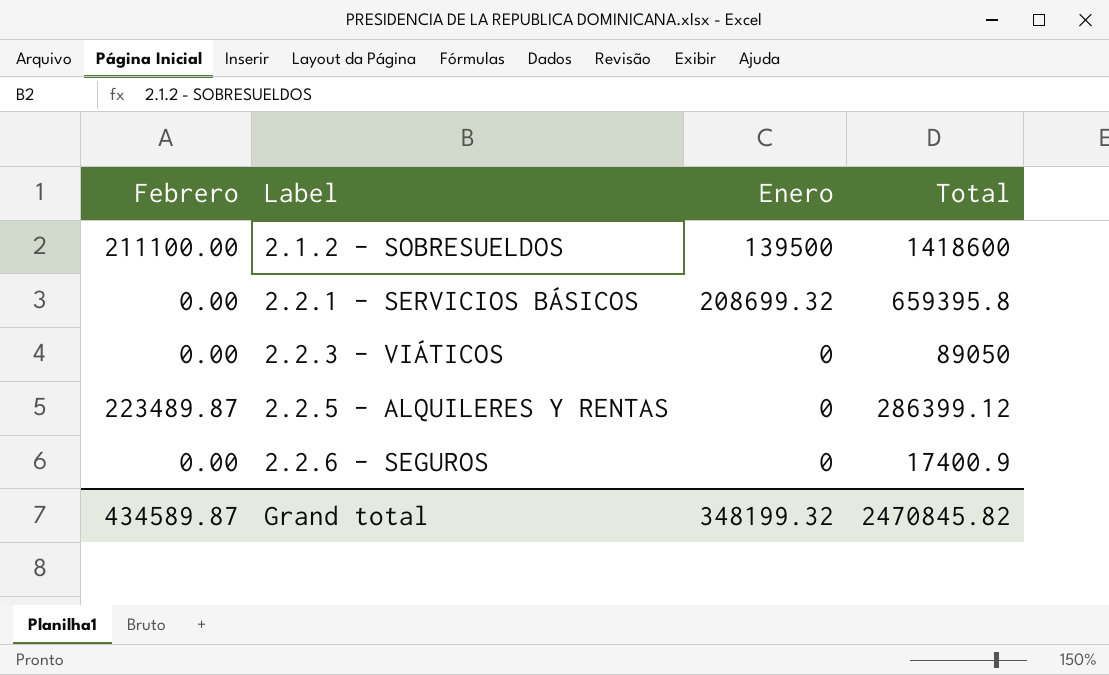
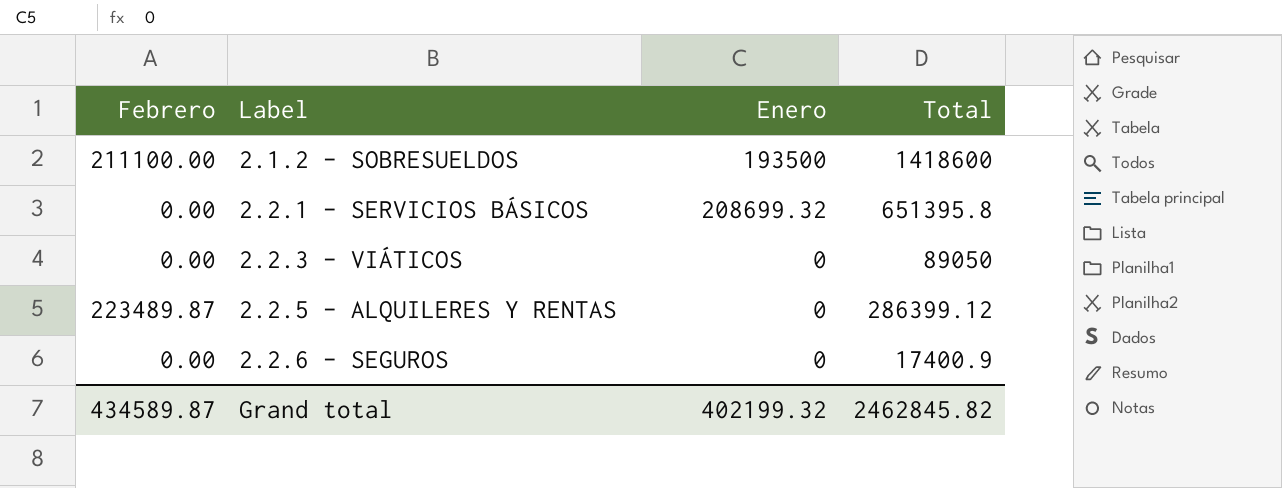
2.1.2 - SOBRESUELDOS | Enero: 139500 -> 193500
2.2.1 - SERVICIOS BÁSICOS | Total: 659395.8 -> 651395.8
Grand total | Enero: 348199.32 -> 402199.32
Grand total | Total: 2470845.82 -> 2462845.82

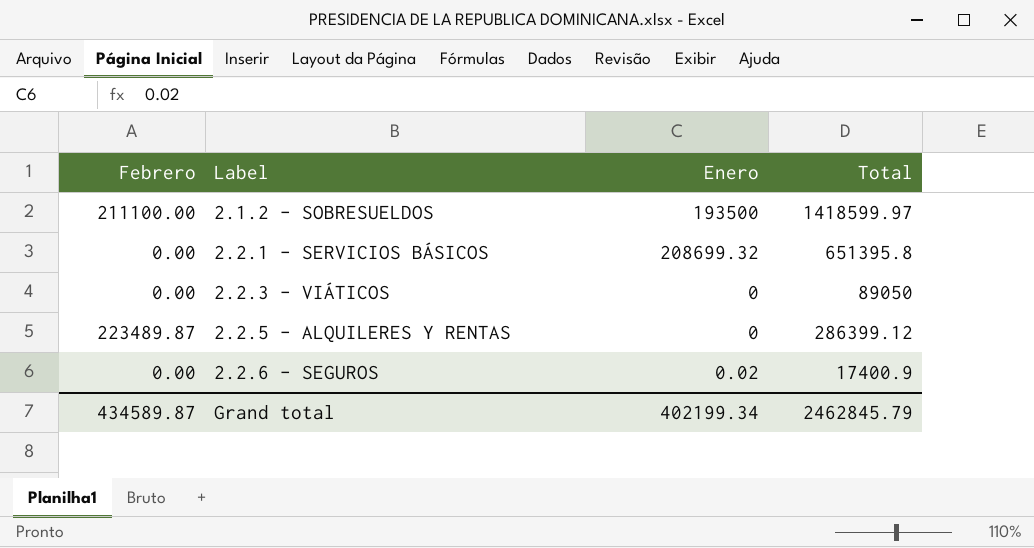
2.1.2 - SOBRESUELDOS | Total: 1418600 -> 1418599.97
2.2.6 - SEGUROS | Enero: 0 -> 0.02
Grand total | Enero: 402199.32 -> 402199.34
Grand total | Total: 2462845.82 -> 2462845.79

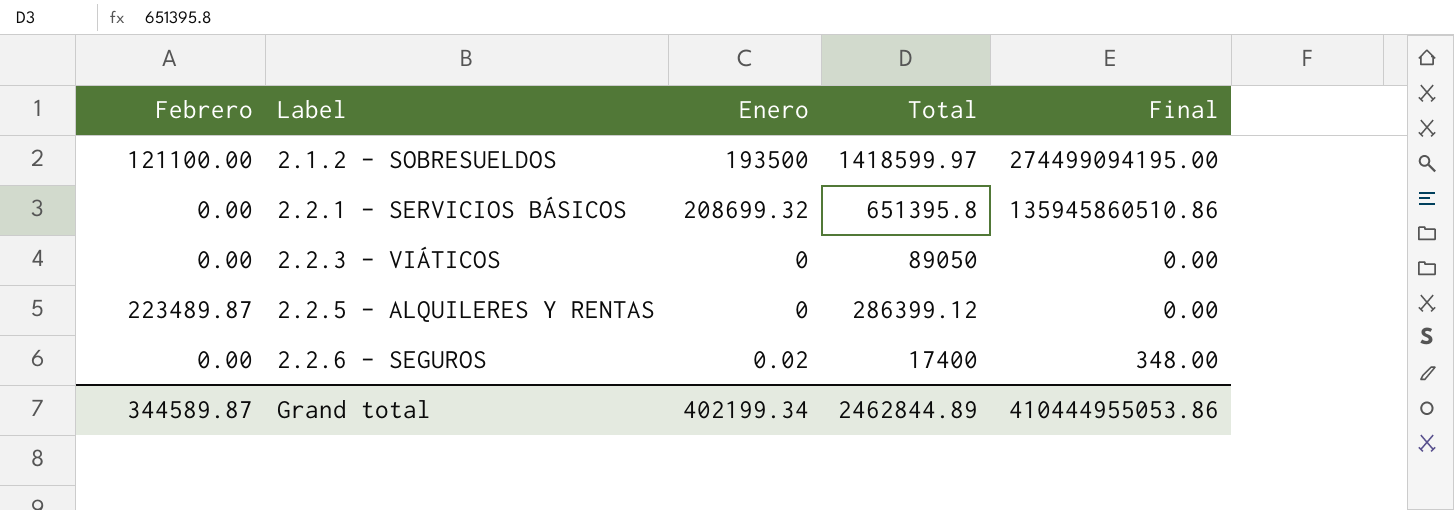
column Final | formula: none -> [Enero] * [Total]
2.1.2 - SOBRESUELDOS | Febrero: 211100.00 -> 121100.00
2.2.6 - SEGUROS | Total: 17400.9 -> 17400
Grand total | Febrero: 434589.87 -> 344589.87
Grand total | Total: 2462845.79 -> 2462844.89

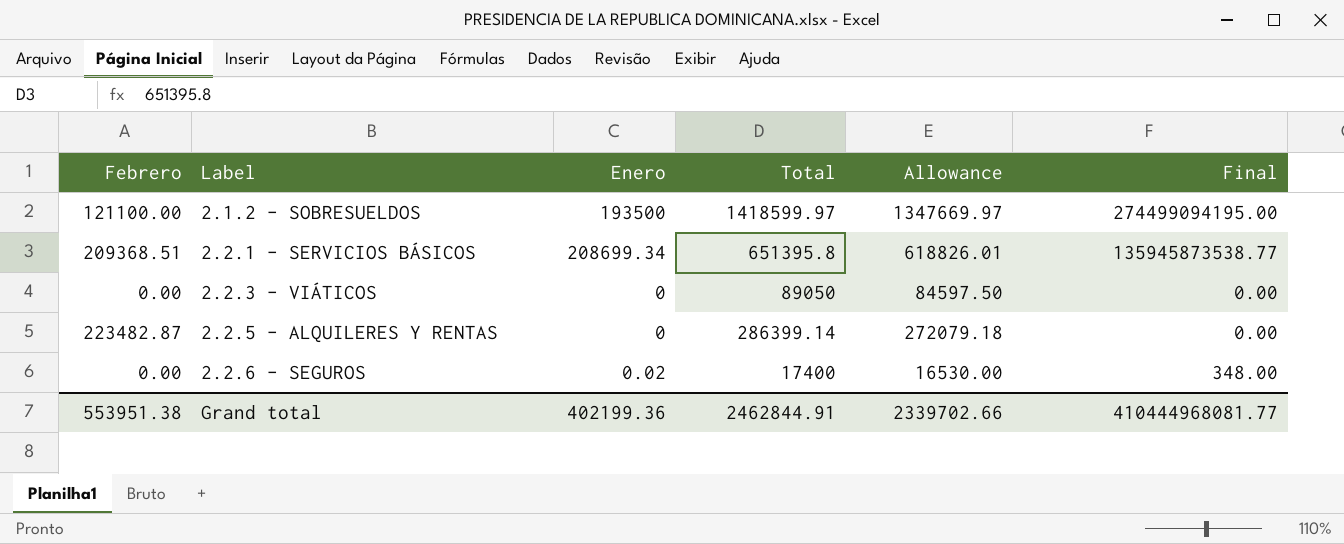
column Allowance | formula: none -> [Total] * 0.95
2.2.1 - SERVICIOS BÁSICOS | Febrero: 0.00 -> 209368.51
2.2.1 - SERVICIOS BÁSICOS | Enero: 208699.32 -> 208699.34
2.2.1 - SERVICIOS BÁSICOS | Final: 135945860510.86 -> 135945873538.77
2.2.5 - ALQUILERES Y RENTAS | Febrero: 223489.87 -> 223482.87
2.2.5 - ALQUILERES Y RENTAS | Total: 286399.12 -> 286399.14
Grand total | Febrero: 344589.87 -> 553951.38
Grand total | Enero: 402199.34 -> 402199.36
Grand total | Total: 2462844.89 -> 2462844.91
Grand total | Final: 410444955053.86 -> 410444968081.77

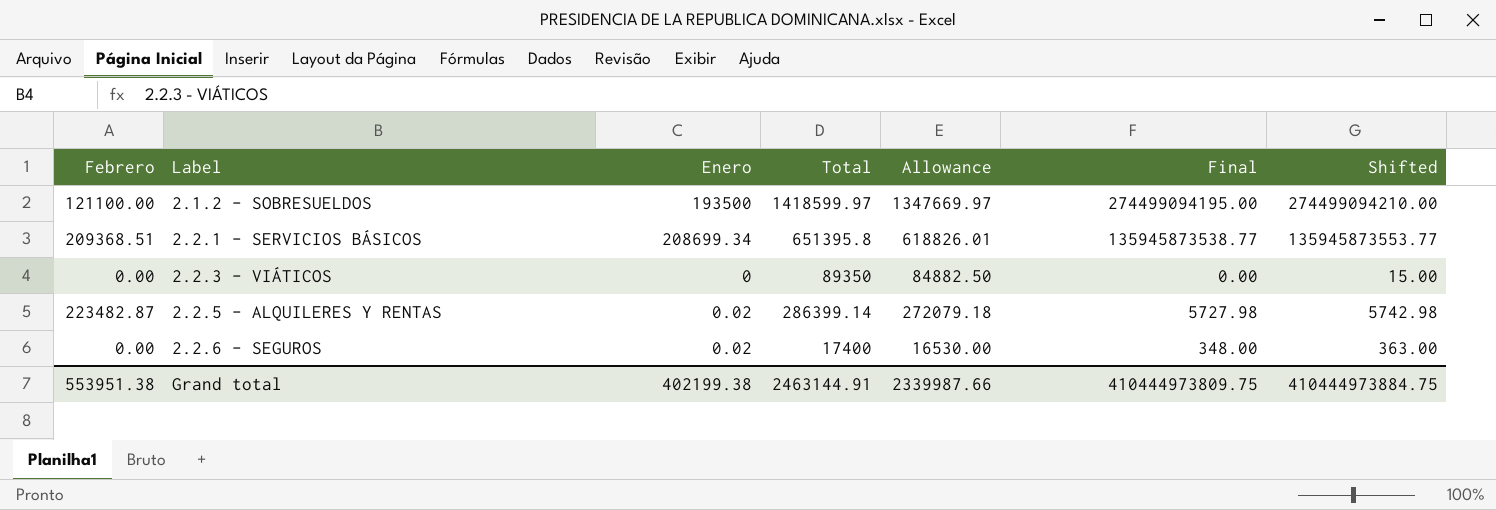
column Shifted | formula: none -> [Final] + 15
2.2.3 - VIÁTICOS | Total: 89050 -> 89350
2.2.3 - VIÁTICOS | Allowance: 84597.50 -> 84882.50
2.2.5 - ALQUILERES Y RENTAS | Enero: 0 -> 0.02
2.2.5 - ALQUILERES Y RENTAS | Final: 0.00 -> 5727.98
Grand total | Enero: 402199.36 -> 402199.38
Grand total | Total: 2462844.91 -> 2463144.91
Grand total | Allowance: 2339702.66 -> 2339987.66
Grand total | Final: 410444968081.77 -> 410444973809.75

